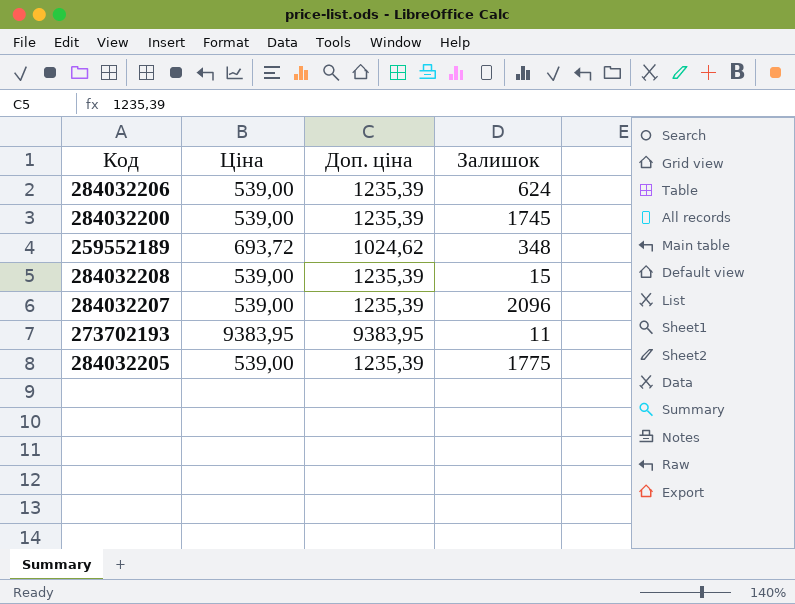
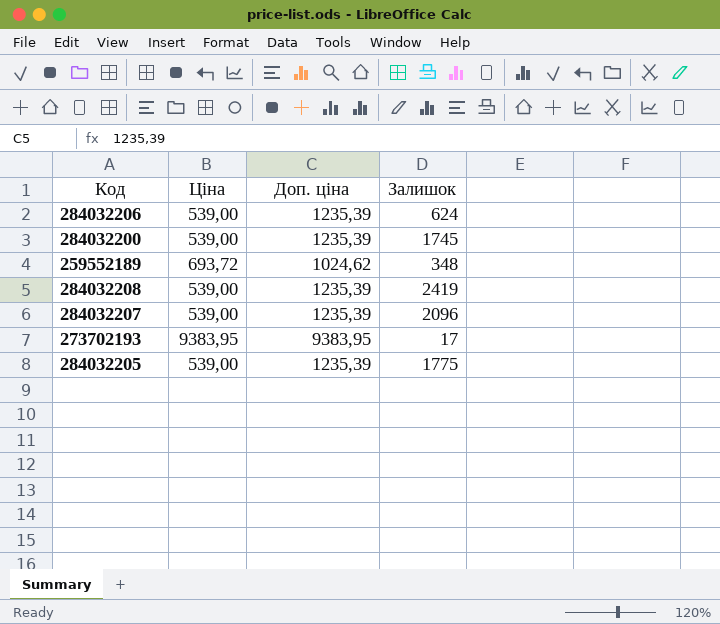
284032208 | Залишок: 15 -> 2419
273702193 | Залишок: 11 -> 17

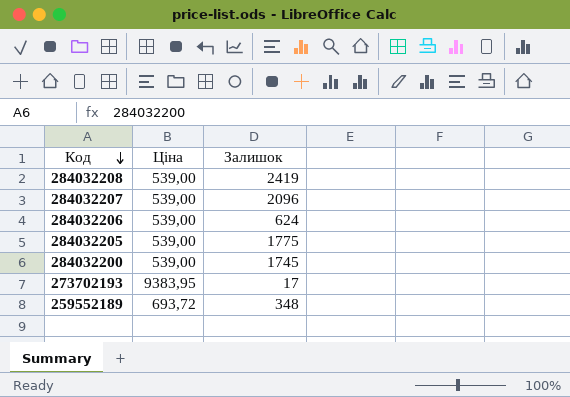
row order: none -> Код descending
column Доп. ціна | position: 3 -> none

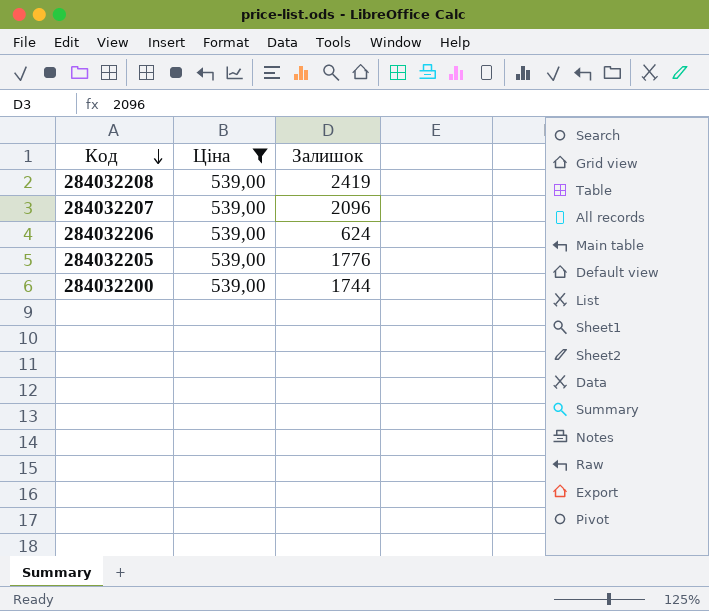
filter: none -> Ціна = 539,00
284032205 | Залишок: 1775 -> 1776
284032200 | Залишок: 1745 -> 1744

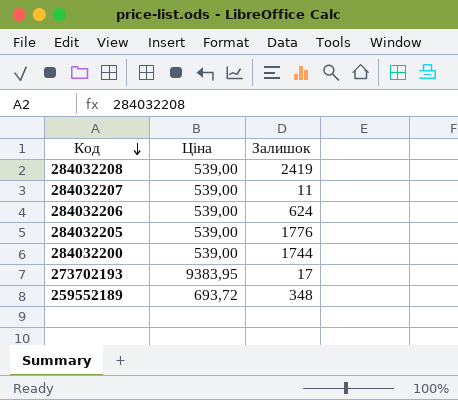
filter: Ціна = 539,00 -> none
284032207 | Залишок: 2096 -> 11

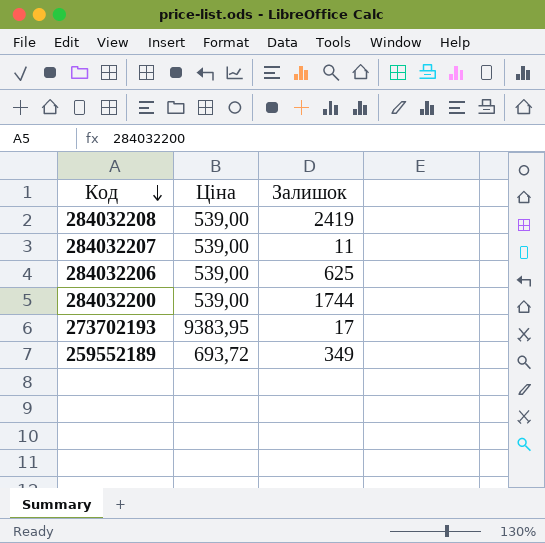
row 284032205: 539,00 | 1776 -> none
284032206 | Залишок: 624 -> 625
259552189 | Залишок: 348 -> 349

